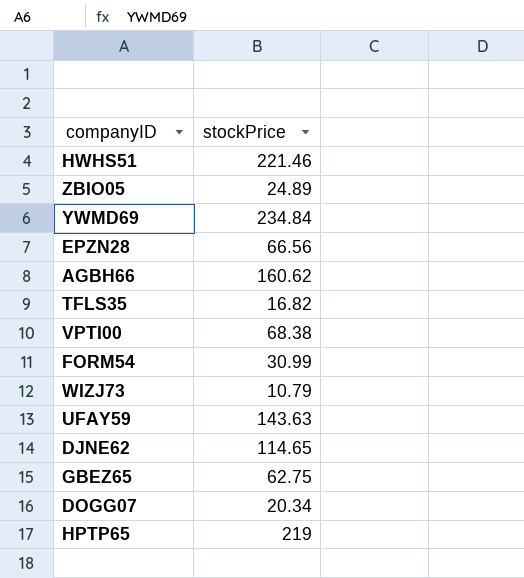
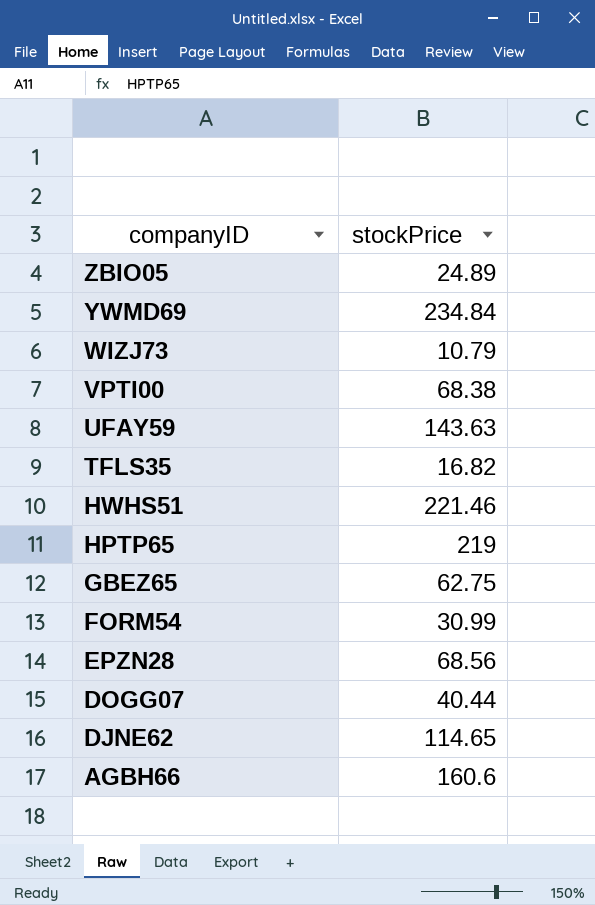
row order: none -> companyID descending
EPZN28 | stockPrice: 66.56 -> 68.56
DOGG07 | stockPrice: 20.34 -> 40.44
AGBH66 | stockPrice: 160.62 -> 160.6

